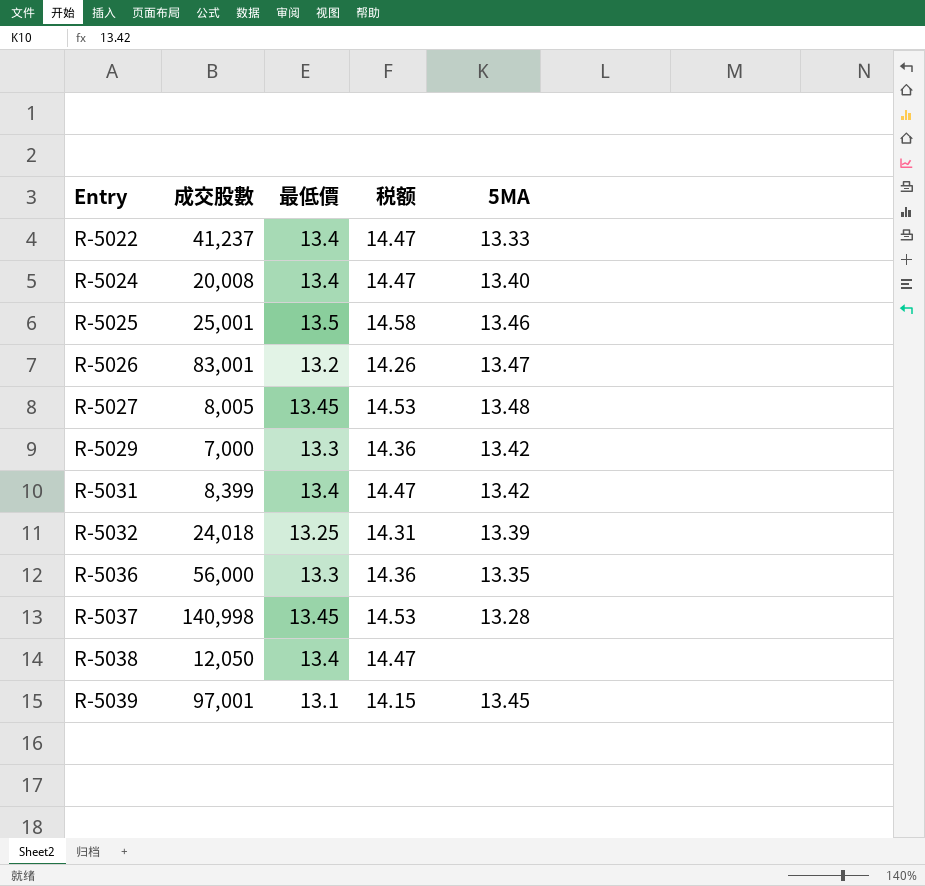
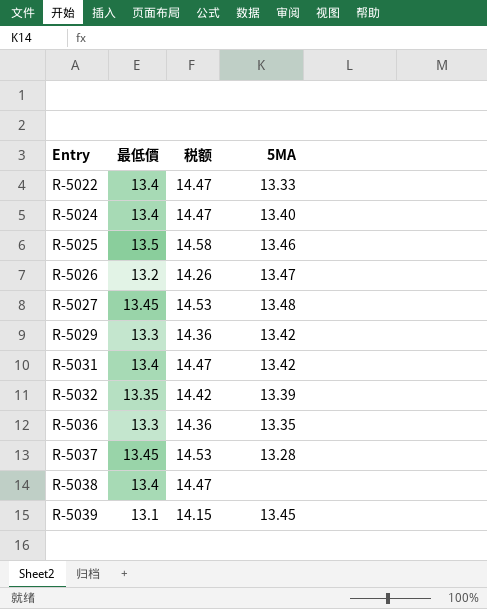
column 成交股數 | position: 2 -> none
R-5032 | 最低價: 13.25 -> 13.35
R-5032 | 税额: 14.31 -> 14.42

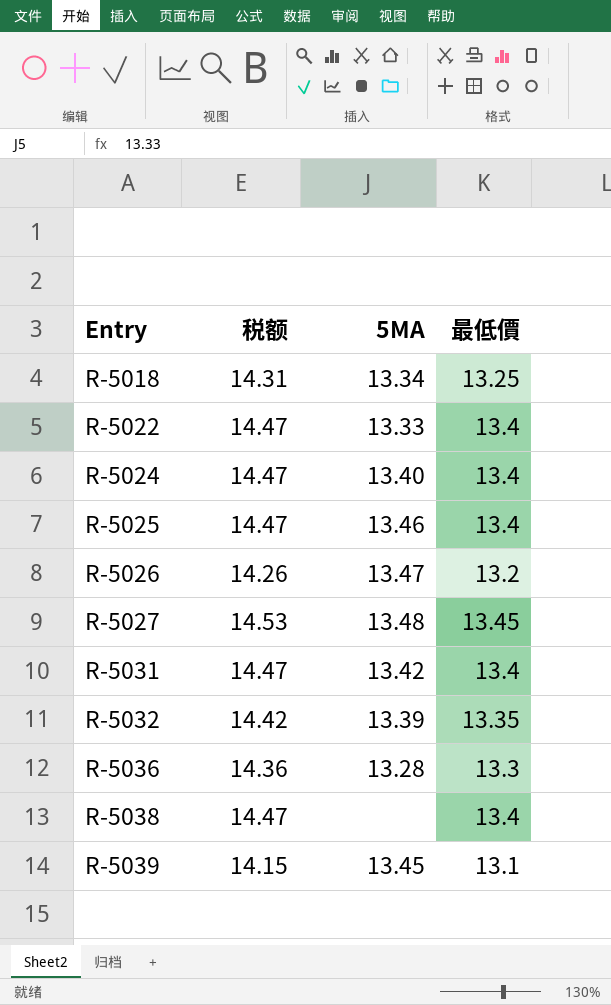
column 最低價 | position: 2 -> 4
row R-5029: 13.3 | 14.36 | 13.42 -> none
row R-5037: 13.45 | 14.53 | 13.28 -> none
row R-5018: none -> 14.31 | 13.34 | 13.25
R-5025 | 税额: 14.58 -> 14.47
R-5025 | 最低價: 13.5 -> 13.4
R-5036 | 5MA: 13.35 -> 13.28

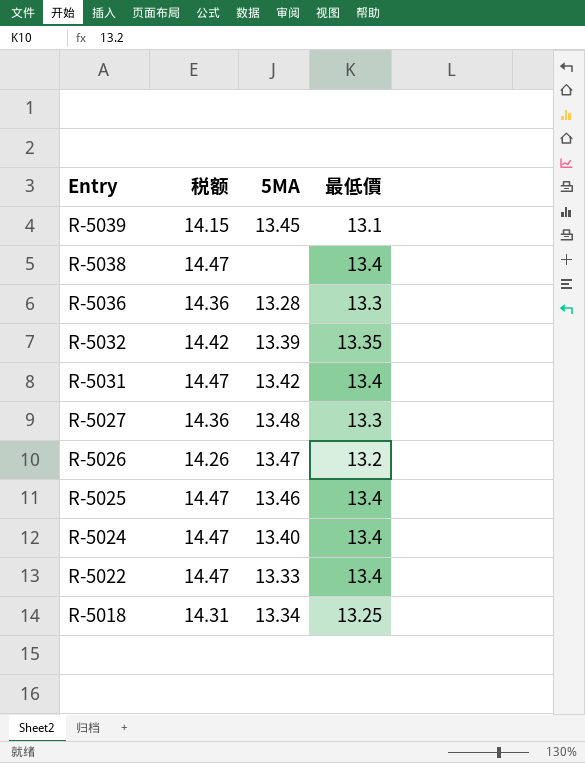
row order: Entry ascending -> Entry descending
R-5027 | 税额: 14.53 -> 14.36
R-5027 | 最低價: 13.45 -> 13.3

